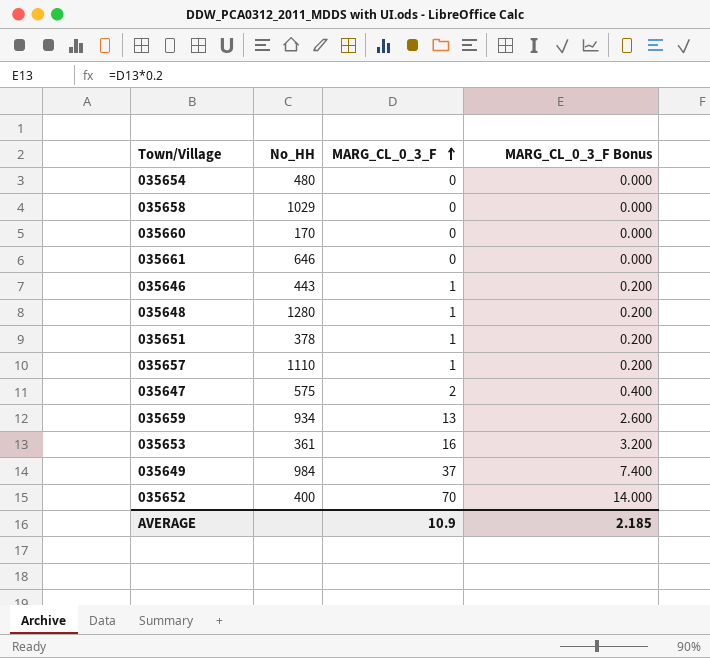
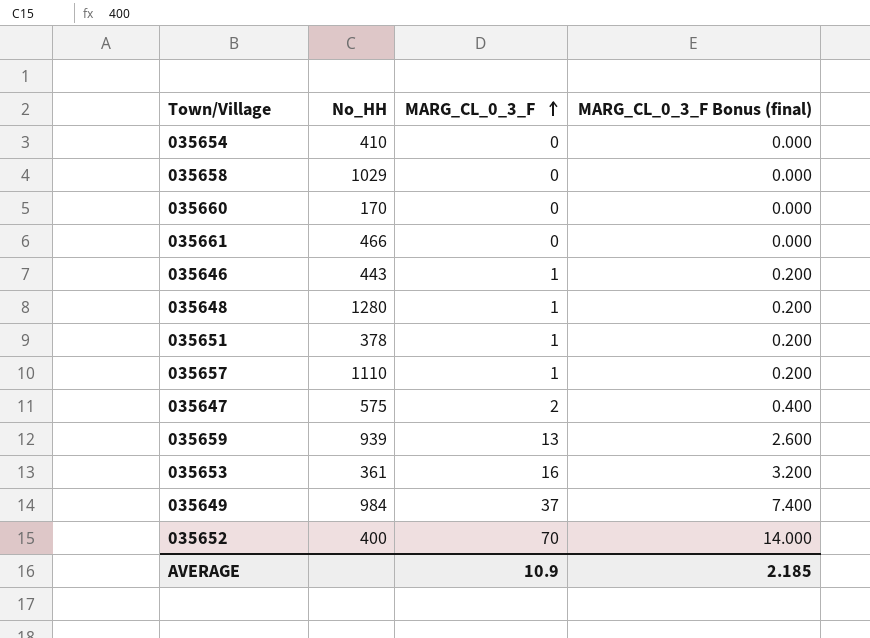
column name: MARG_CL_0_3_F Bonus -> MARG_CL_0_3_F Bonus (final)
035654 | No_HH: 480 -> 410
035661 | No_HH: 646 -> 466
035659 | No_HH: 934 -> 939

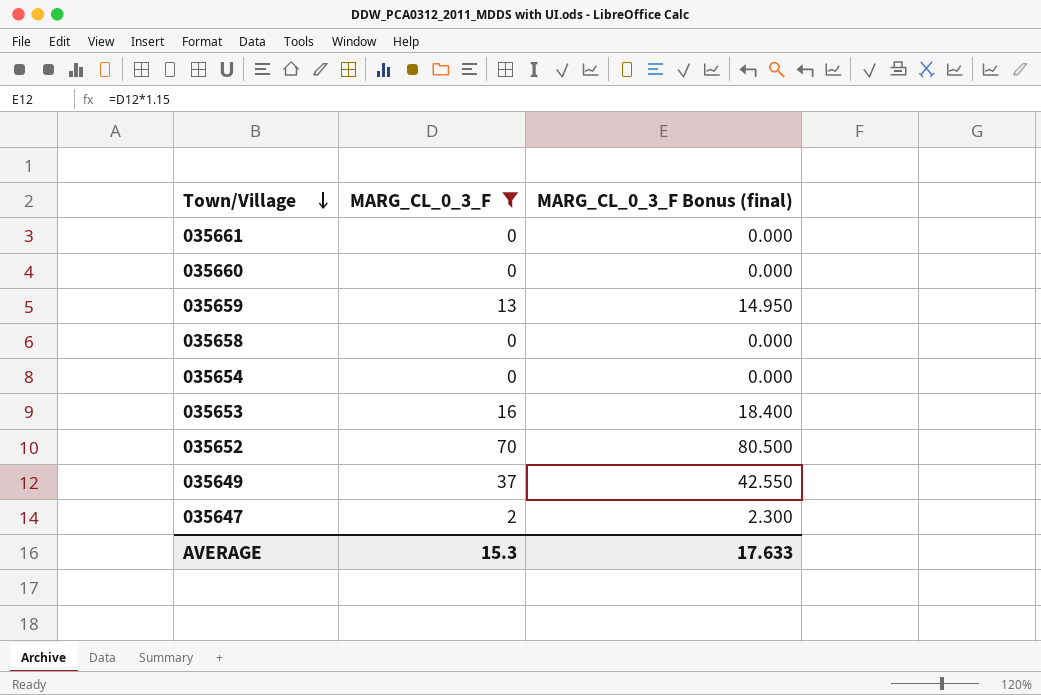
filter: none -> MARG_CL_0_3_F != 1
row order: MARG_CL_0_3_F ascending -> Town/Village descending
column No_HH | position: 2 -> none
column MARG_CL_0_3_F Bonus (final) | formula: [MARG_CL_0_3_F] * 0.2 -> [MARG_CL_0_3_F] * 1.15
AVERAGE | MARG_CL_0_3_F: 10.9 -> 15.3
AVERAGE | MARG_CL_0_3_F Bonus (final): 2.185 -> 17.633

